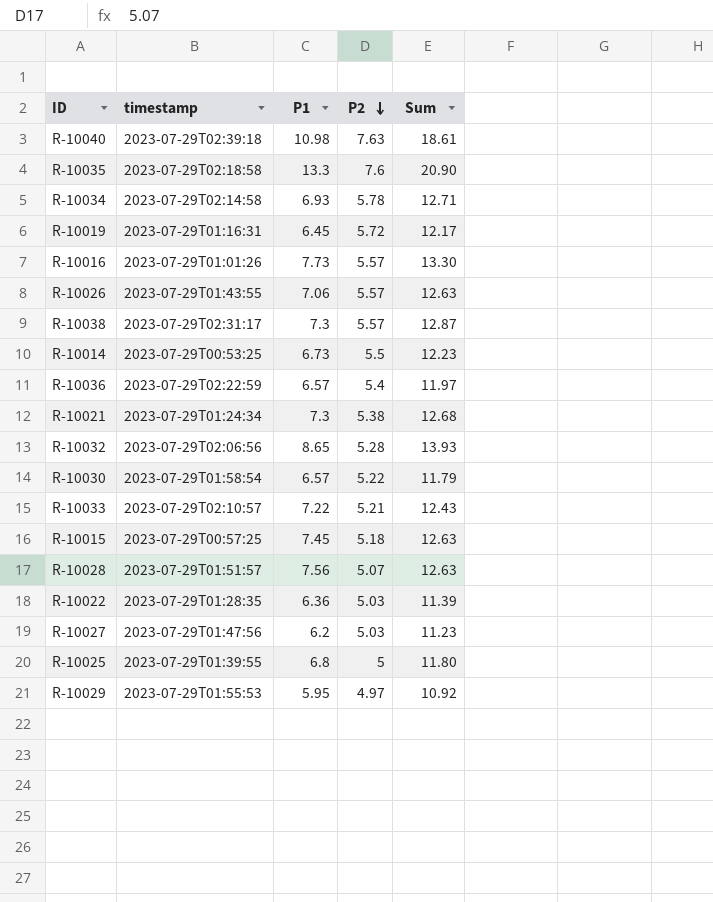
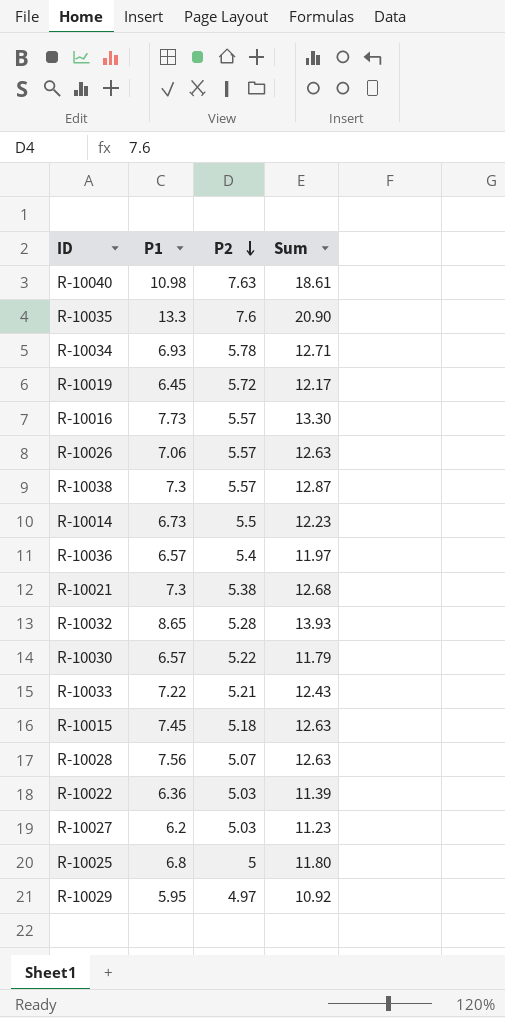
column timestamp | position: 2 -> none

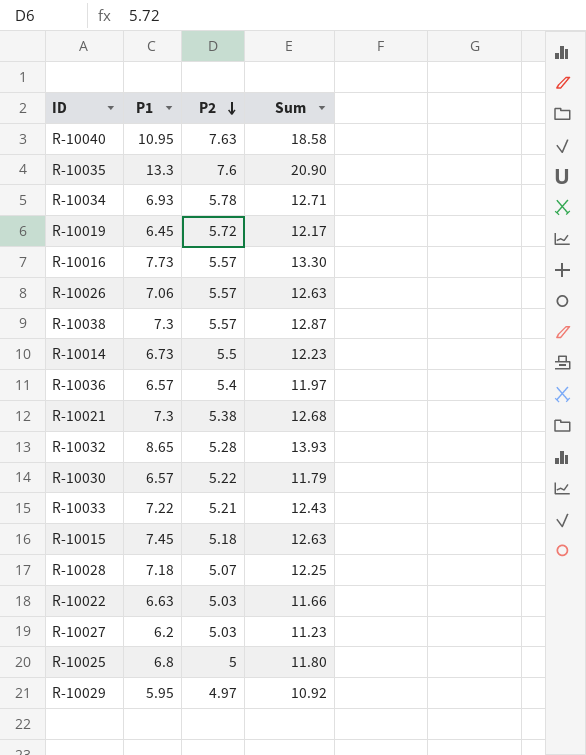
R-10040 | P1: 10.98 -> 10.95
R-10040 | Sum: 18.61 -> 18.58
R-10028 | P1: 7.56 -> 7.18
R-10028 | Sum: 12.63 -> 12.25
R-10022 | P1: 6.36 -> 6.63
R-10022 | Sum: 11.39 -> 11.66

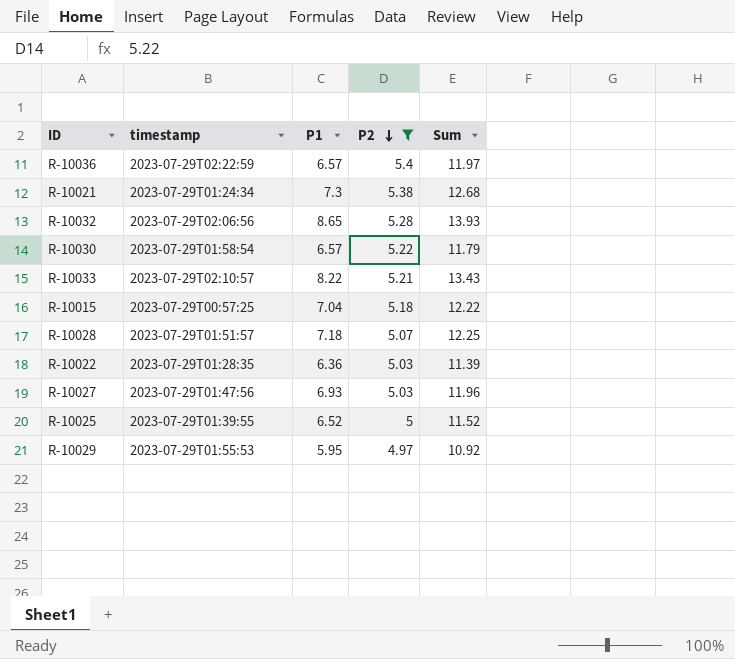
filter: none -> P2 <= 5.4
column timestamp | position: none -> 2
R-10033 | P1: 7.22 -> 8.22
R-10033 | Sum: 12.43 -> 13.43
R-10015 | P1: 7.45 -> 7.04
R-10015 | Sum: 12.63 -> 12.22
R-10022 | P1: 6.63 -> 6.36
R-10022 | Sum: 11.66 -> 11.39
R-10027 | P1: 6.2 -> 6.93
R-10027 | Sum: 11.23 -> 11.96
R-10025 | P1: 6.8 -> 6.52
R-10025 | Sum: 11.80 -> 11.52

